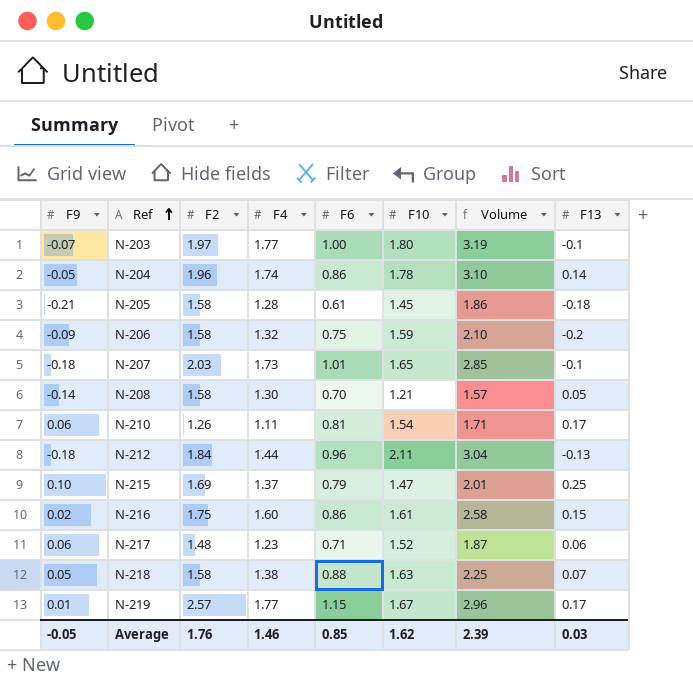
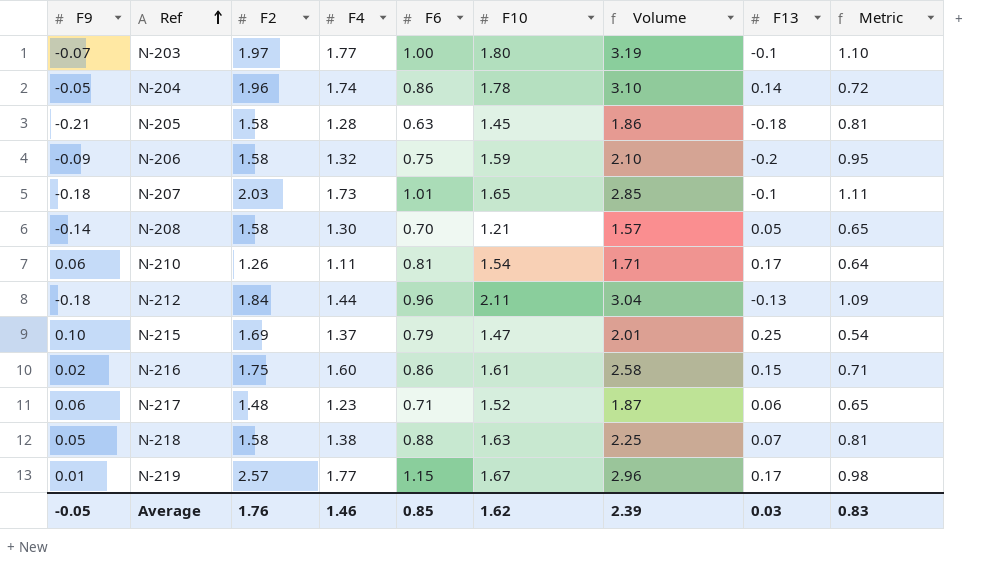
column Metric | formula: none -> [F6] - [F13]
N-205 | F6: 0.61 -> 0.63

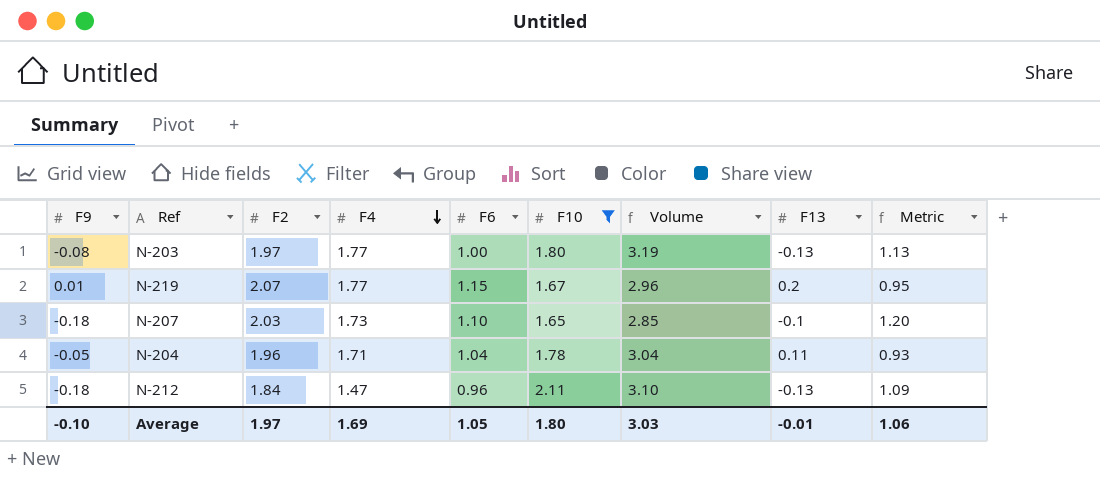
filter: none -> F10 >= 1.65
row order: Ref ascending -> F4 descending
N-203 | F9: -0.07 -> -0.08
N-203 | F13: -0.1 -> -0.13
N-203 | Metric: 1.10 -> 1.13
N-219 | F2: 2.57 -> 2.07
N-219 | F13: 0.17 -> 0.2
N-219 | Metric: 0.98 -> 0.95
N-207 | F6: 1.01 -> 1.10
N-207 | Metric: 1.11 -> 1.20
N-204 | F4: 1.74 -> 1.71
N-204 | F6: 0.86 -> 1.04
N-204 | Volume: 3.10 -> 3.04
N-204 | F13: 0.14 -> 0.11
N-204 | Metric: 0.72 -> 0.93
N-212 | F4: 1.44 -> 1.47
N-212 | Volume: 3.04 -> 3.10
Average | F9: -0.05 -> -0.10
Average | F2: 1.76 -> 1.97
Average | F4: 1.46 -> 1.69
Average | F6: 0.85 -> 1.05
Average | F10: 1.62 -> 1.80
Average | Volume: 2.39 -> 3.03
Average | F13: 0.03 -> -0.01
Average | Metric: 0.83 -> 1.06

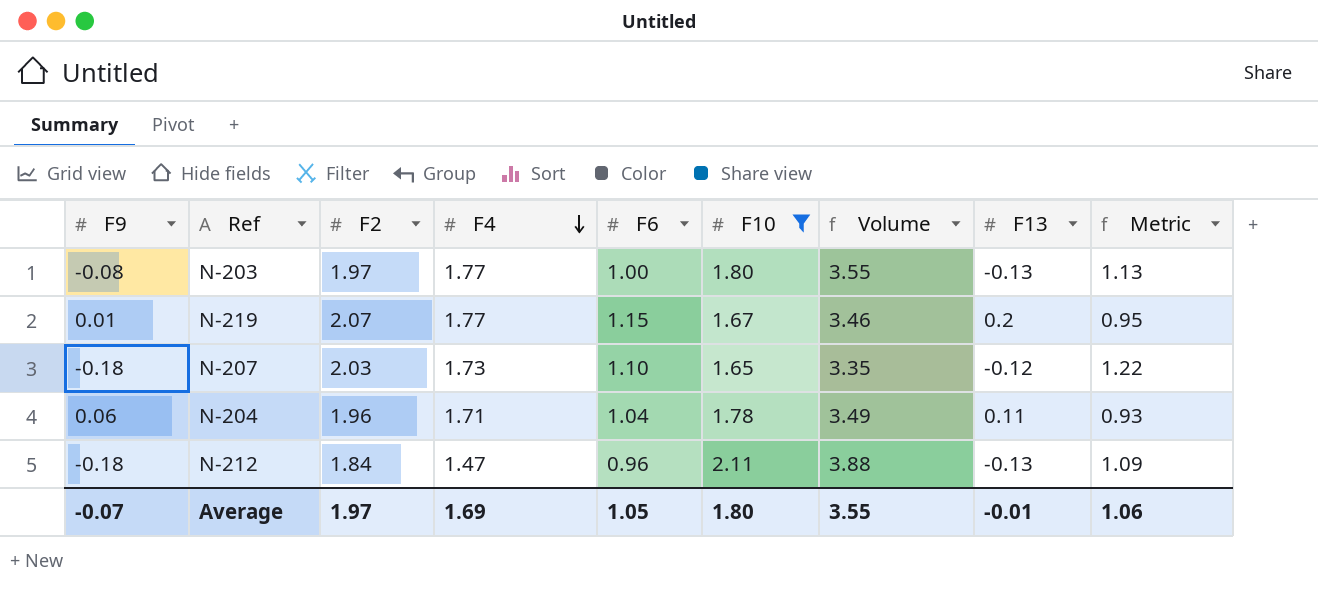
column Volume | formula: [F4] * [F10] -> [F2] * [F10]
N-207 | F13: -0.1 -> -0.12
N-207 | Metric: 1.20 -> 1.22
N-204 | F9: -0.05 -> 0.06
Average | F9: -0.10 -> -0.07
Average | Volume: 3.03 -> 3.55

